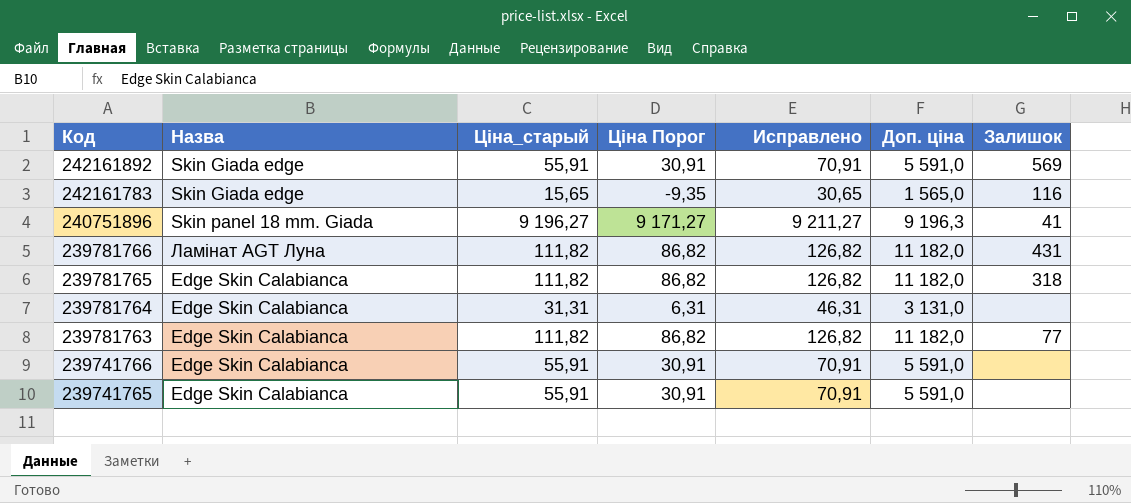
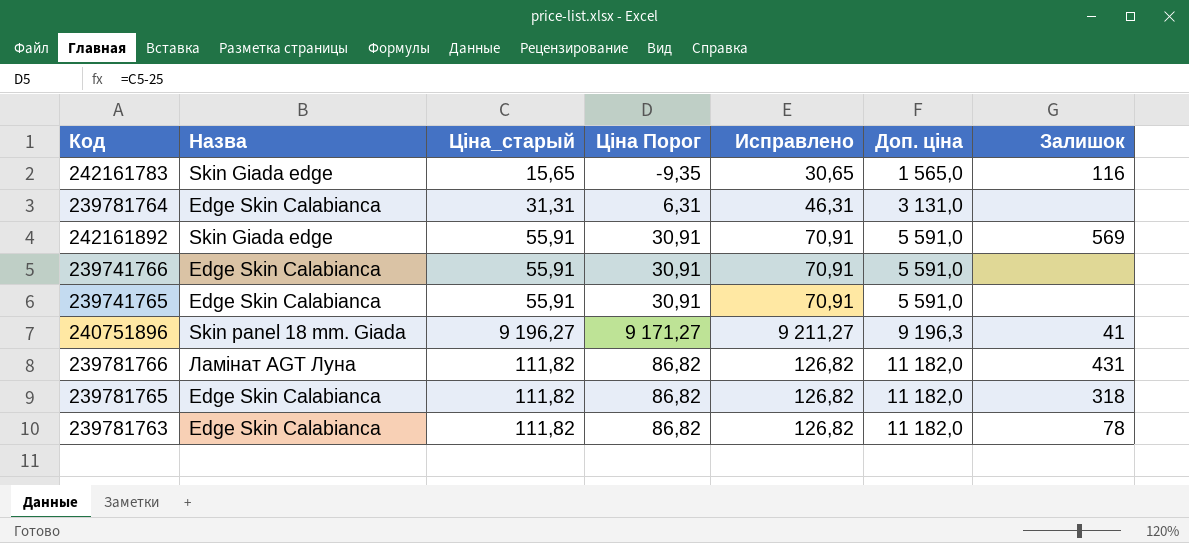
row order: Код descending -> Доп. ціна ascending
239781763 | Залишок: 77 -> 78

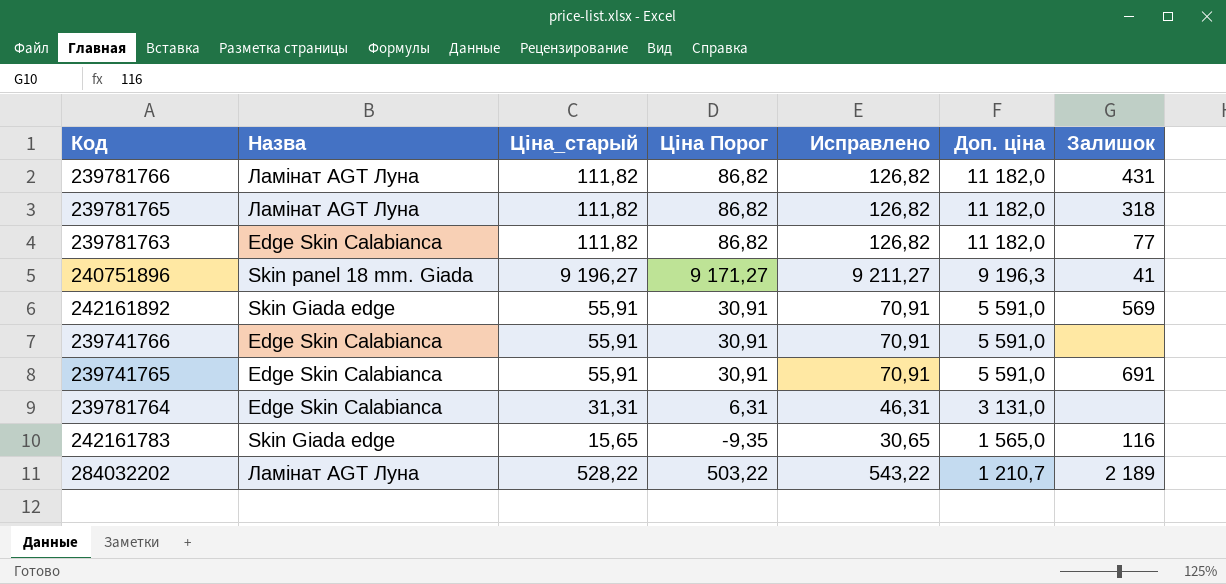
row order: Доп. ціна ascending -> Доп. ціна descending
239781765 | Назва: Edge Skin Calabianca -> Ламінат AGT Луна
239781763 | Залишок: 78 -> 77
239741765 | Залишок: none -> 691
row 284032202: none -> Ламінат AGT Луна | 528,22 | 503,22 | 543,22 | 1 210,7 | 2 189

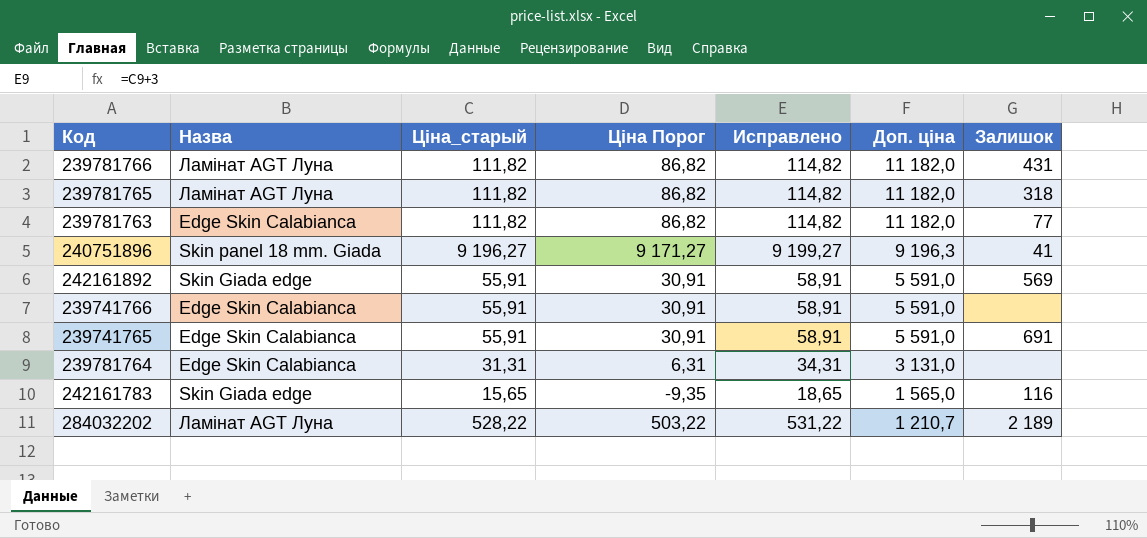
column Исправлено | formula: [Ціна_старый] + 15 -> [Ціна_старый] + 3

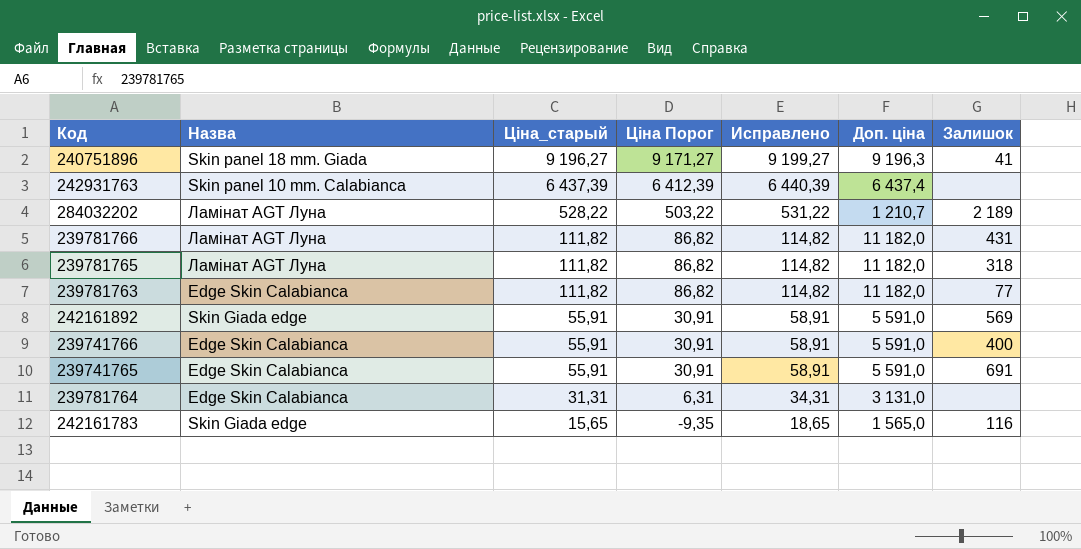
row order: Доп. ціна descending -> Ціна_старый descending
row 242931763: none -> Skin panel 10 mm. Calabianca | 6 437,39 | 6 412,39 | 6 440,39 | 6 437,4 | none
239741766 | Залишок: none -> 400

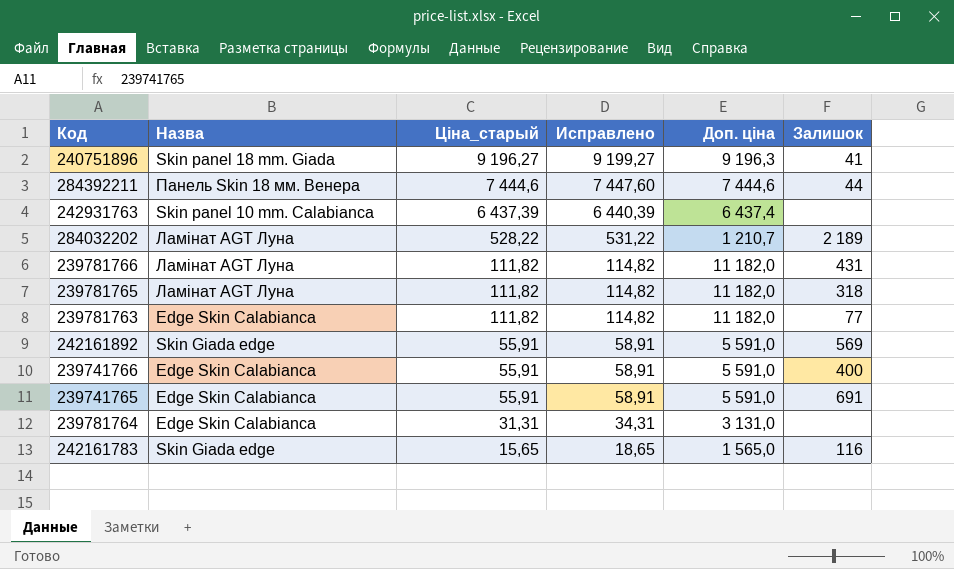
column Ціна Порог | formula: [Ціна_старый] - 25 -> none
row 284392211: none -> Панель Skin 18 мм. Венера | 7 444,6 | 7 447,60 | 7 444,6 | 44

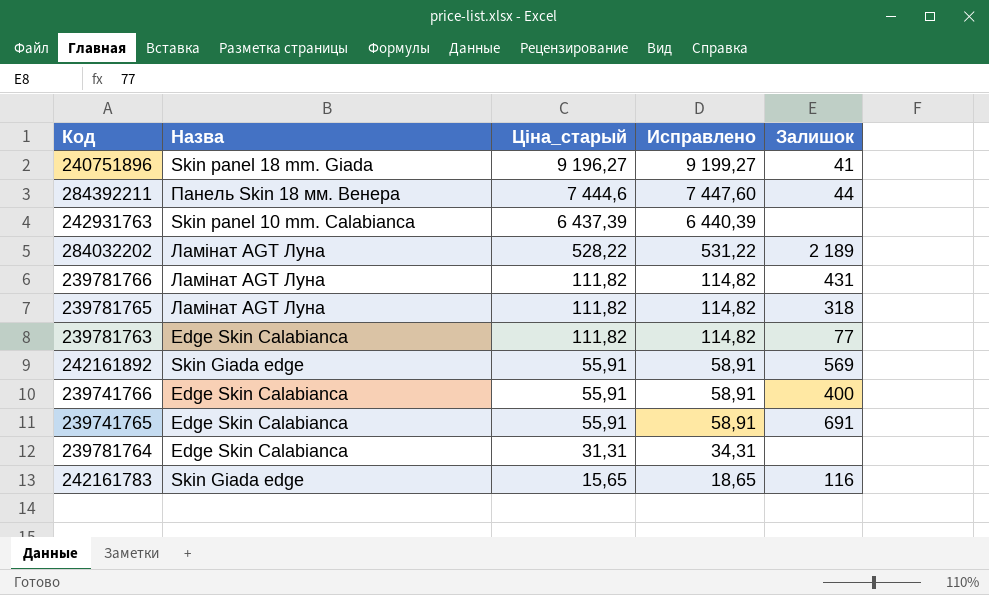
column Доп. ціна | position: 5 -> none

